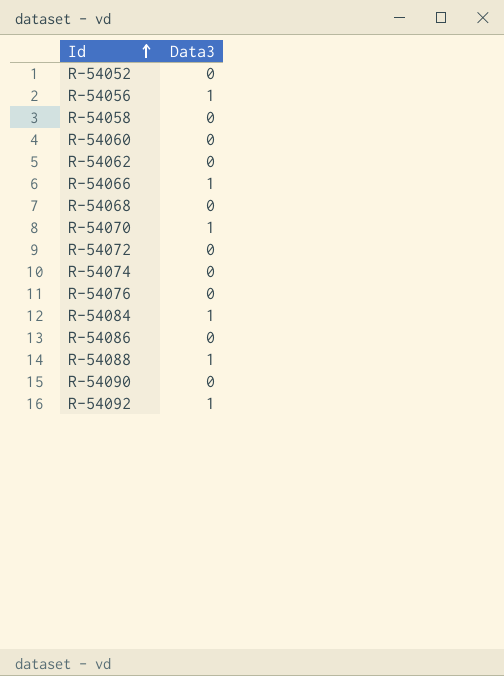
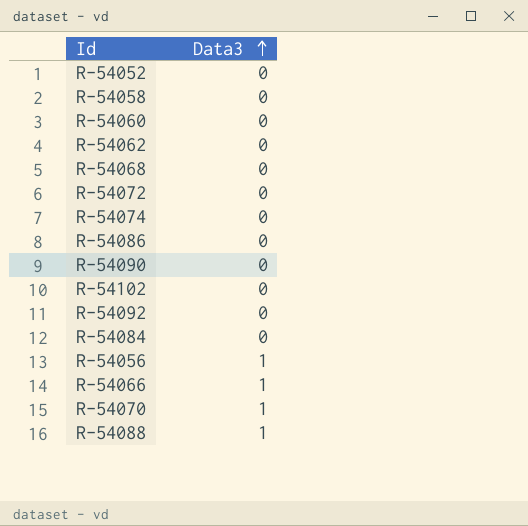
row order: Id ascending -> Data3 ascending
row R-54076: 0 -> none
row R-54102: none -> 0
R-54092 | Data3: 1 -> 0
R-54084 | Data3: 1 -> 0

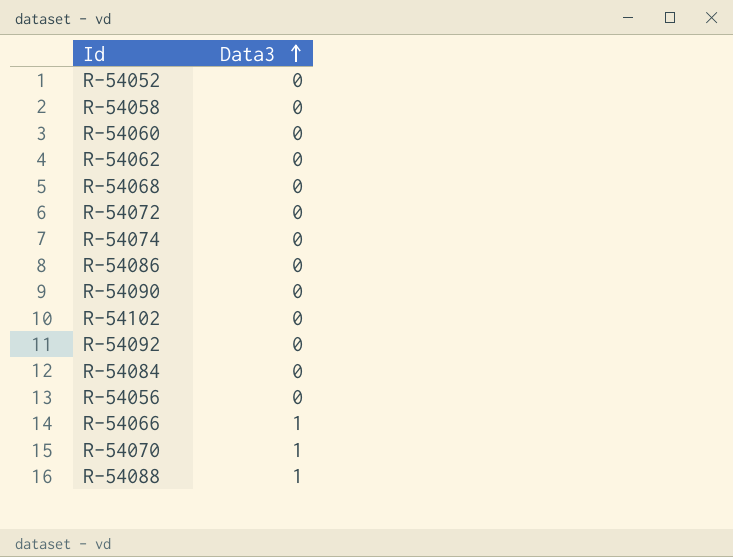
R-54056 | Data3: 1 -> 0

